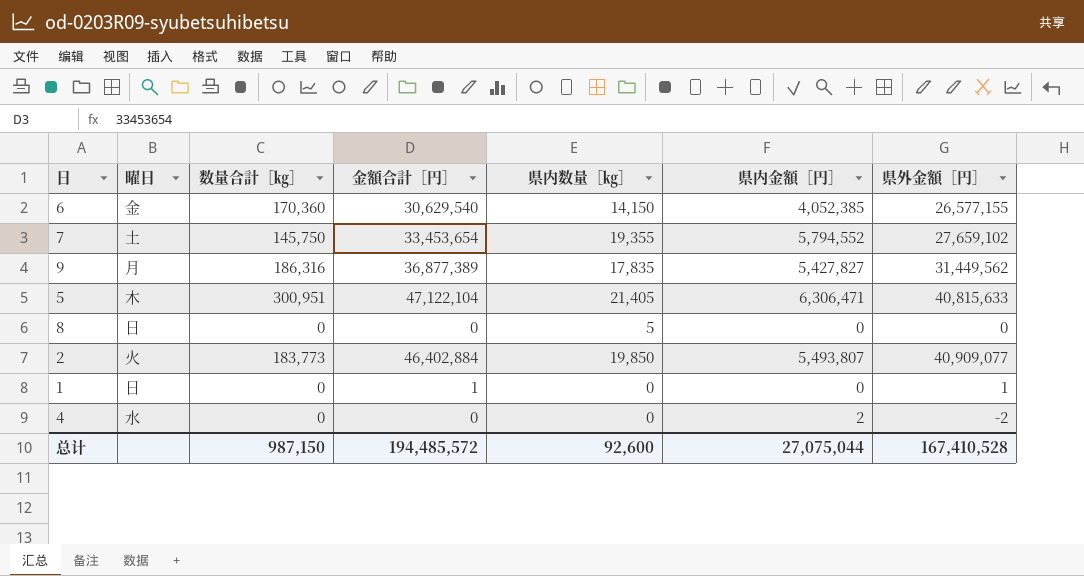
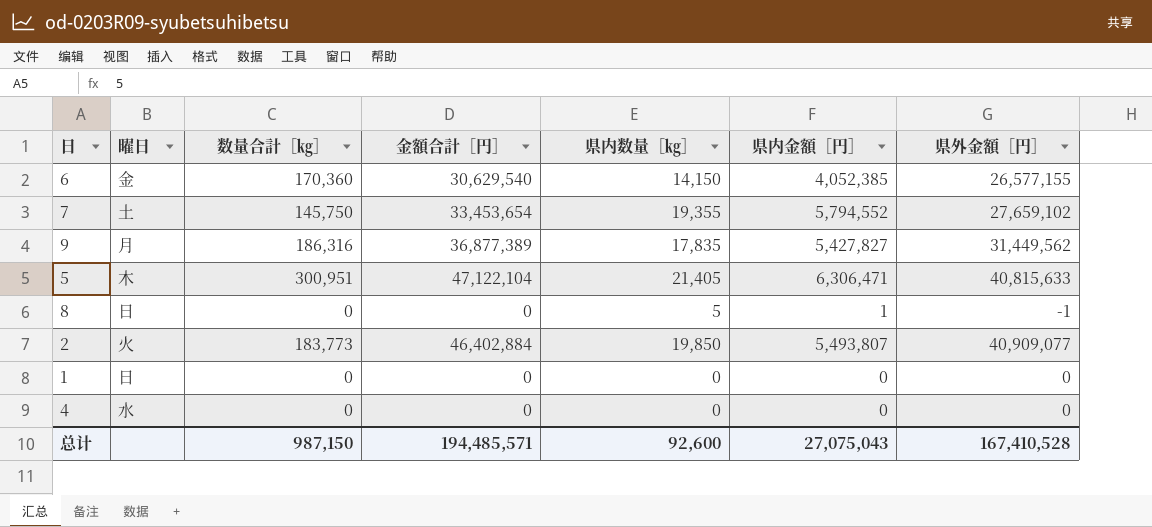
8 | 県内金額［円］: 0 -> 1
8 | 県外金額［円］: 0 -> -1
1 | 金額合計［円］: 1 -> 0
1 | 県外金額［円］: 1 -> 0
4 | 県内金額［円］: 2 -> 0
4 | 県外金額［円］: -2 -> 0
总计 | 金額合計［円］: 194,485,572 -> 194,485,571
总计 | 県内金額［円］: 27,075,044 -> 27,075,043

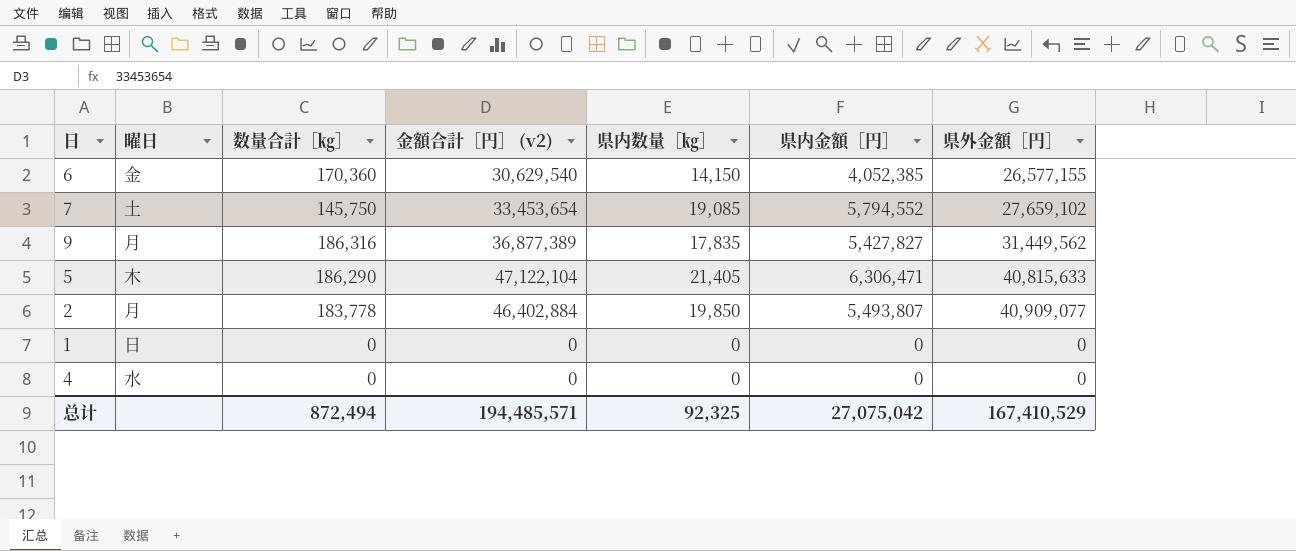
column name: 金額合計［円］ -> 金額合計［円］ (v2)
row 8: 日 | 0 | 0 | 5 | 1 | -1 -> none
7 | 県内数量［㎏］: 19,355 -> 19,085
5 | 数量合計［㎏］: 300,951 -> 186,290
2 | 曜日: 火 -> 月
2 | 数量合計［㎏］: 183,773 -> 183,778
总计 | 数量合計［㎏］: 987,150 -> 872,494
总计 | 県内数量［㎏］: 92,600 -> 92,325
总计 | 県内金額［円］: 27,075,043 -> 27,075,042
总计 | 県外金額［円］: 167,410,528 -> 167,410,529

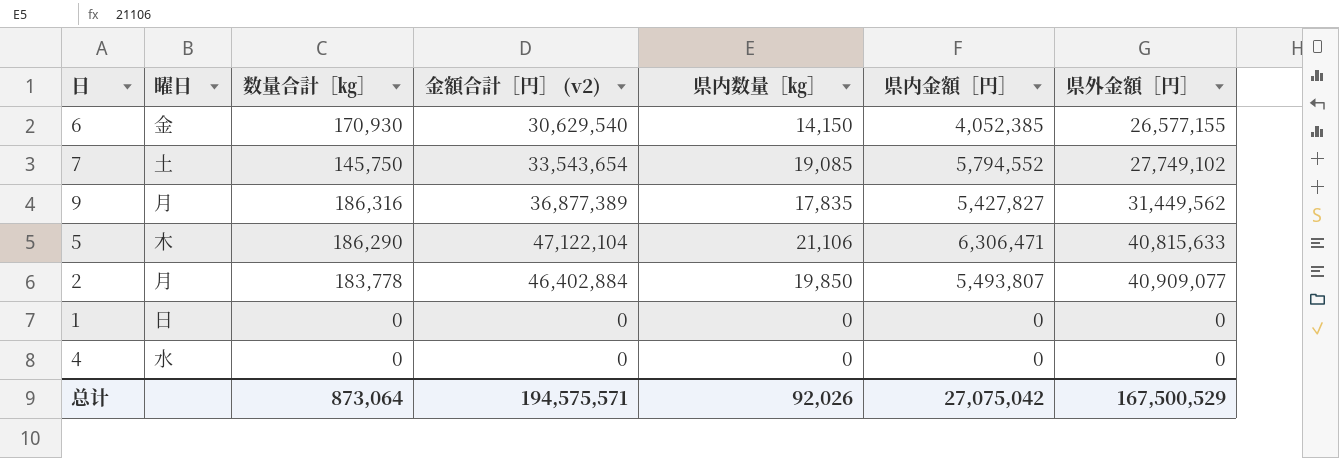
6 | 数量合計［㎏］: 170,360 -> 170,930
7 | 金額合計［円］ (v2): 33,453,654 -> 33,543,654
7 | 県外金額［円］: 27,659,102 -> 27,749,102
5 | 県内数量［㎏］: 21,405 -> 21,106
总计 | 数量合計［㎏］: 872,494 -> 873,064
总计 | 金額合計［円］ (v2): 194,485,571 -> 194,575,571
总计 | 県内数量［㎏］: 92,325 -> 92,026
总计 | 県外金額［円］: 167,410,529 -> 167,500,529

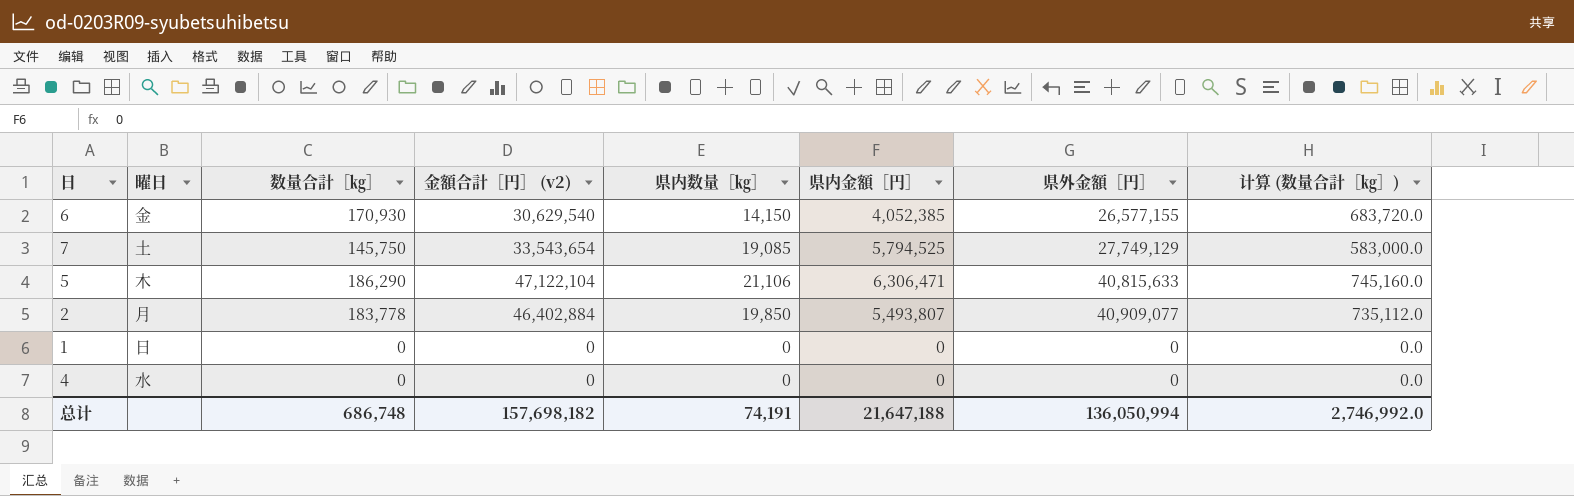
column 计算 (数量合計［㎏］) | formula: none -> [数量合計［㎏］] * 4
row 9: 月 | 186,316 | 36,877,389 | 17,835 | 5,427,827 | 31,449,562 -> none
7 | 県内金額［円］: 5,794,552 -> 5,794,525
7 | 県外金額［円］: 27,749,102 -> 27,749,129
总计 | 数量合計［㎏］: 873,064 -> 686,748
总计 | 金額合計［円］ (v2): 194,575,571 -> 157,698,182
总计 | 県内数量［㎏］: 92,026 -> 74,191
总计 | 県内金額［円］: 27,075,042 -> 21,647,188
总计 | 県外金額［円］: 167,500,529 -> 136,050,994

